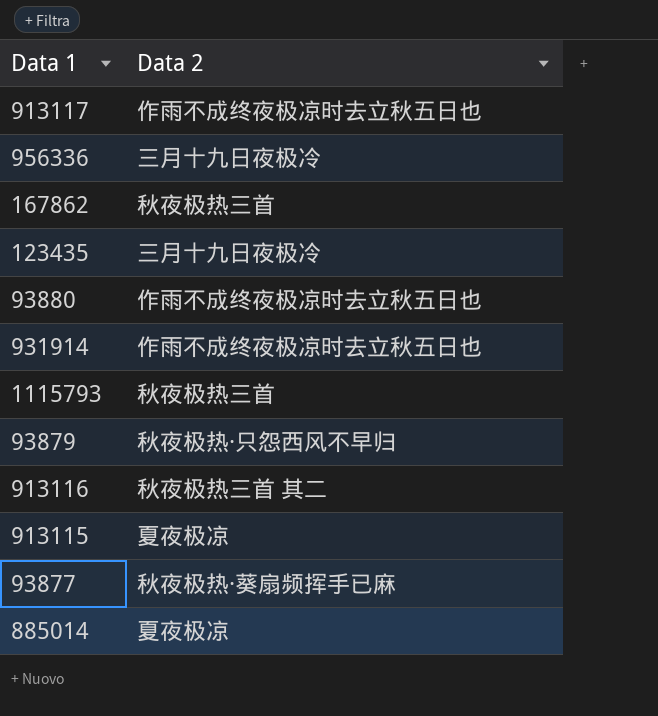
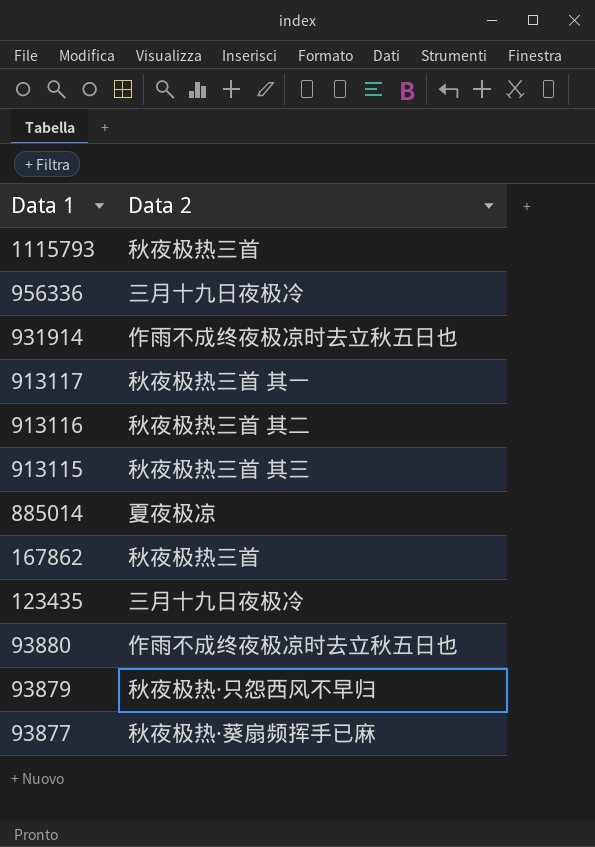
row order: none -> Data 1 descending
913117 | Data 2: 作雨不成终夜极凉时去立秋五日也 -> 秋夜极热三首 其一
913115 | Data 2: 夏夜极凉 -> 秋夜极热三首 其三

